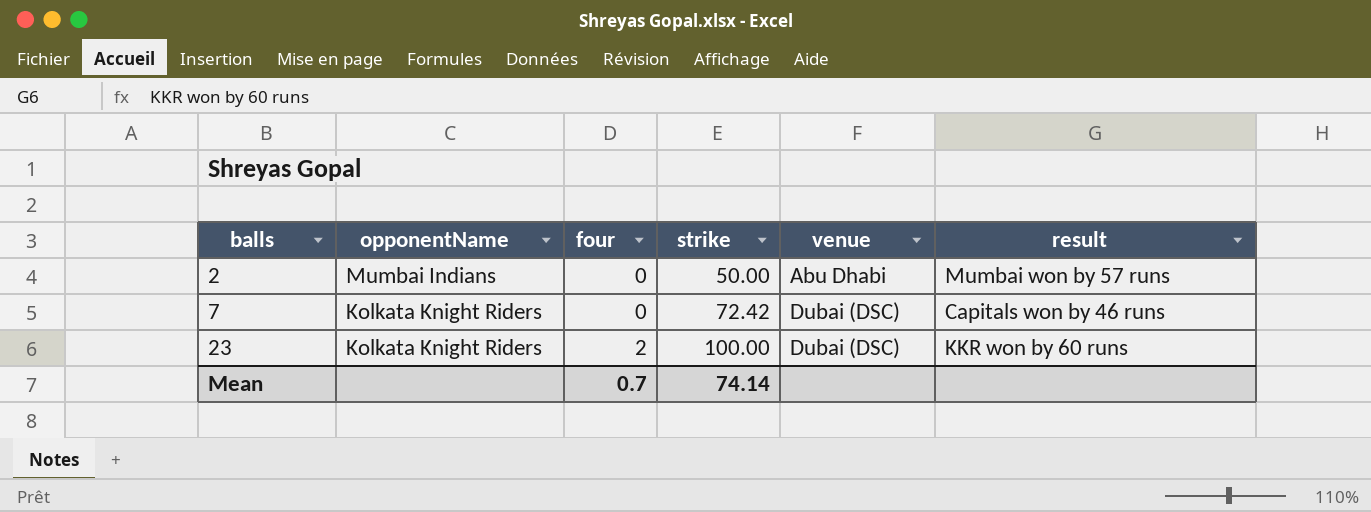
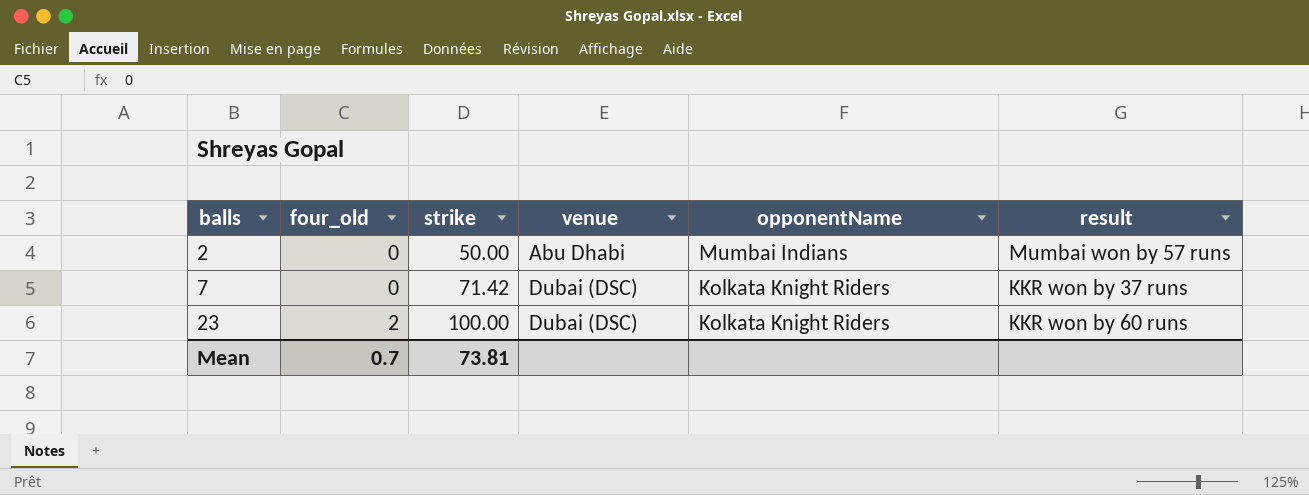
column name: four -> four_old
column opponentName | position: 2 -> 5
7 | strike: 72.42 -> 71.42
7 | result: Capitals won by 46 runs -> KKR won by 37 runs
Mean | strike: 74.14 -> 73.81

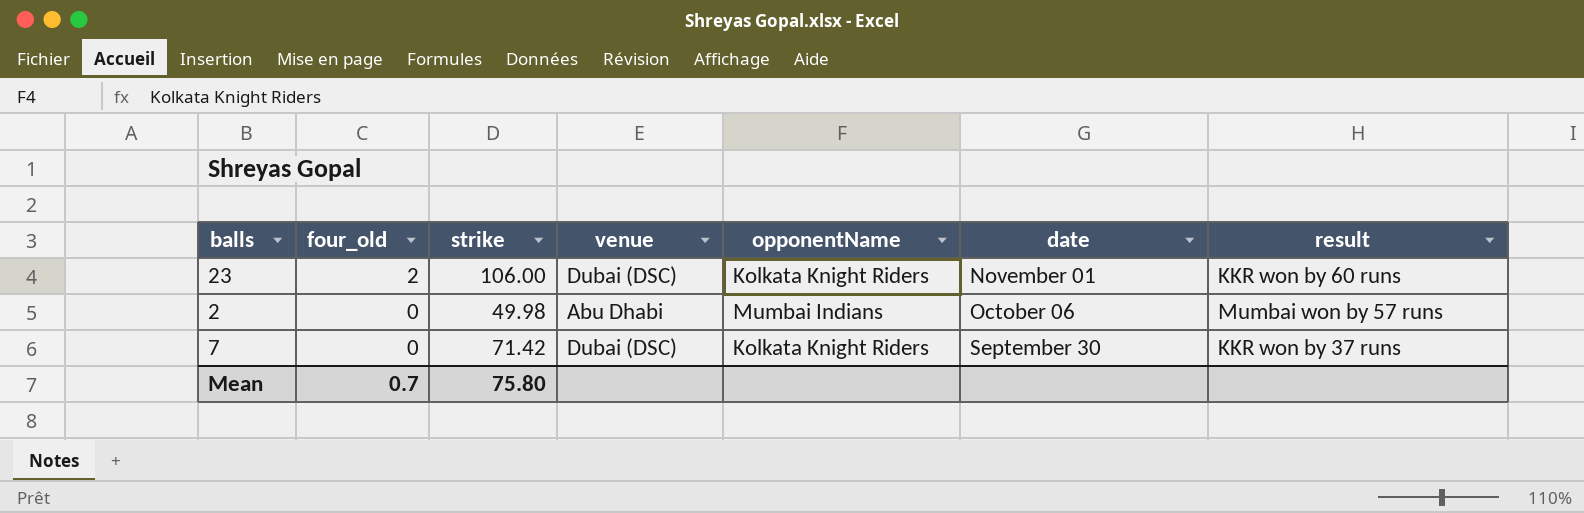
row order: balls ascending -> four_old descending
column date | position: none -> 6
23 | strike: 100.00 -> 106.00
2 | strike: 50.00 -> 49.98
Mean | strike: 73.81 -> 75.80

